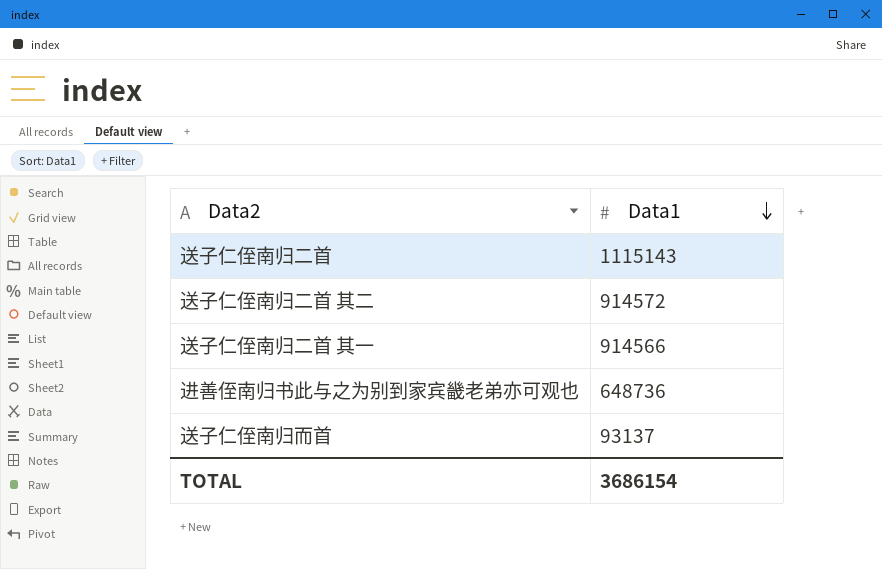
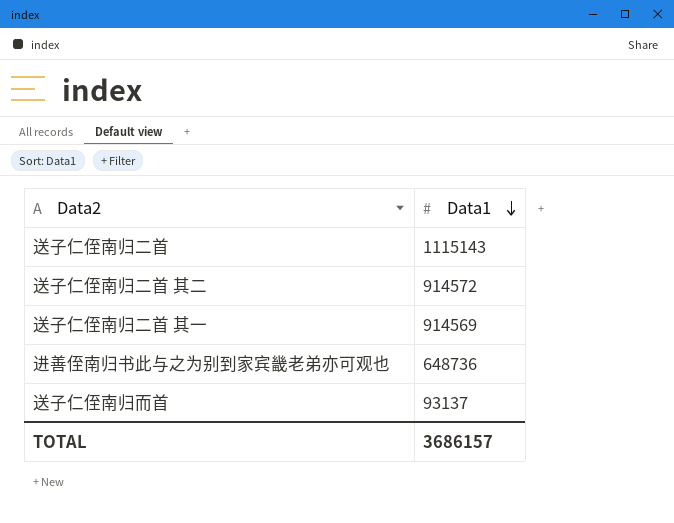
送子仁侄南归二首 其一 | Data1: 914566 -> 914569
TOTAL | Data1: 3686154 -> 3686157

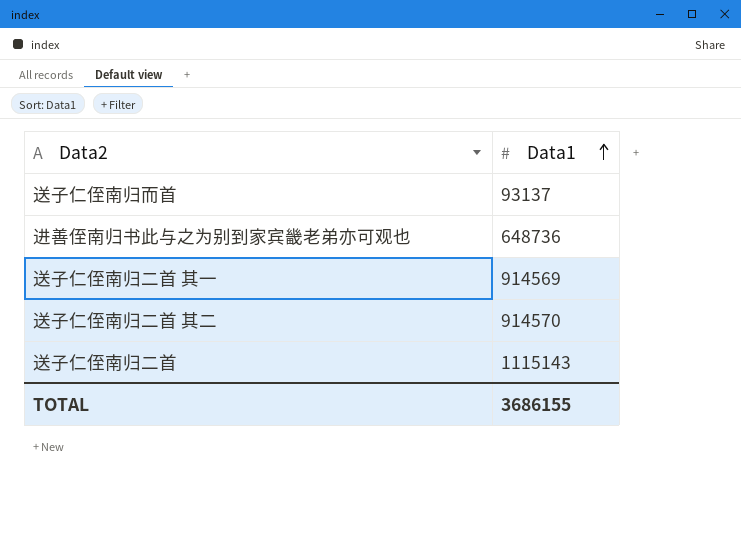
row order: Data1 descending -> Data1 ascending
送子仁侄南归二首 其二 | Data1: 914572 -> 914570
TOTAL | Data1: 3686157 -> 3686155

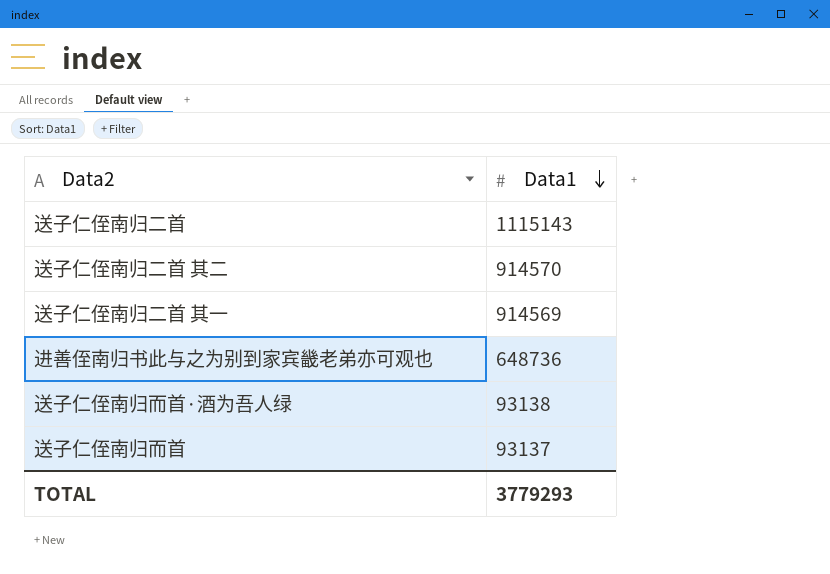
row order: Data1 ascending -> Data1 descending
row 送子仁侄南归而首·酒为吾人绿: none -> 93138
TOTAL | Data1: 3686155 -> 3779293

